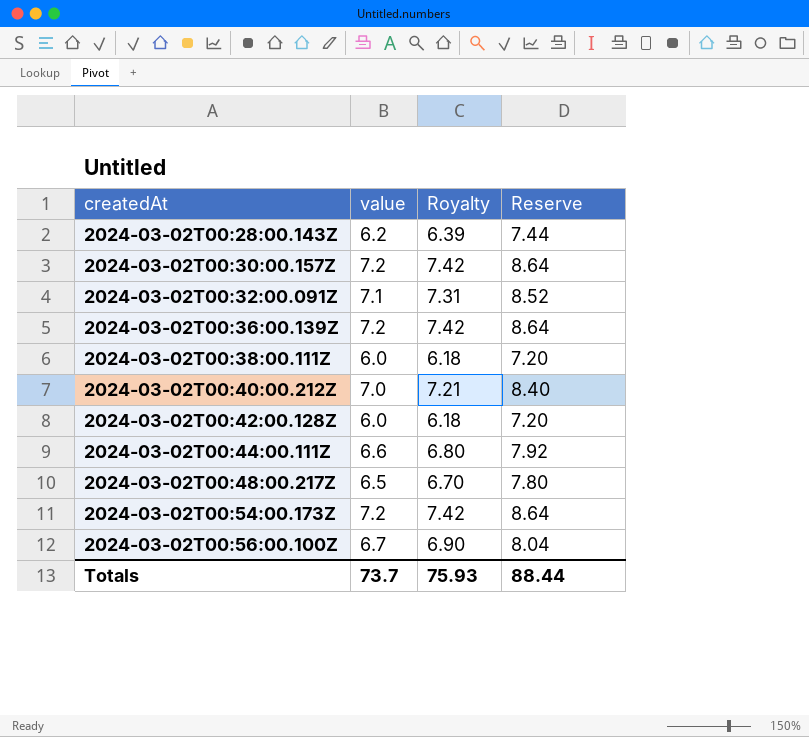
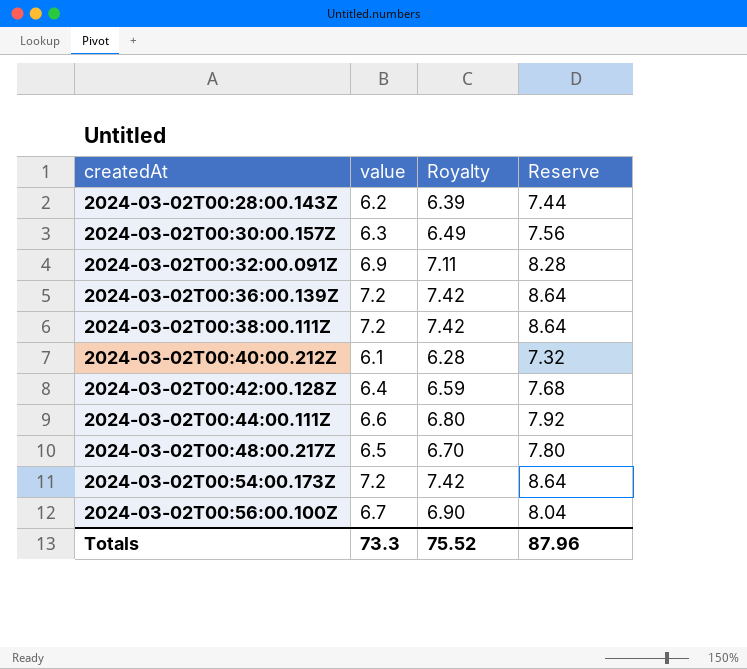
2024-03-02T00:30:00.157Z | value: 7.2 -> 6.3
2024-03-02T00:30:00.157Z | Royalty: 7.42 -> 6.49
2024-03-02T00:30:00.157Z | Reserve: 8.64 -> 7.56
2024-03-02T00:32:00.091Z | value: 7.1 -> 6.9
2024-03-02T00:32:00.091Z | Royalty: 7.31 -> 7.11
2024-03-02T00:32:00.091Z | Reserve: 8.52 -> 8.28
2024-03-02T00:38:00.111Z | value: 6.0 -> 7.2
2024-03-02T00:38:00.111Z | Royalty: 6.18 -> 7.42
2024-03-02T00:38:00.111Z | Reserve: 7.20 -> 8.64
2024-03-02T00:40:00.212Z | value: 7.0 -> 6.1
2024-03-02T00:40:00.212Z | Royalty: 7.21 -> 6.28
2024-03-02T00:40:00.212Z | Reserve: 8.40 -> 7.32
2024-03-02T00:42:00.128Z | value: 6.0 -> 6.4
2024-03-02T00:42:00.128Z | Royalty: 6.18 -> 6.59
2024-03-02T00:42:00.128Z | Reserve: 7.20 -> 7.68
Totals | value: 73.7 -> 73.3
Totals | Royalty: 75.93 -> 75.52
Totals | Reserve: 88.44 -> 87.96

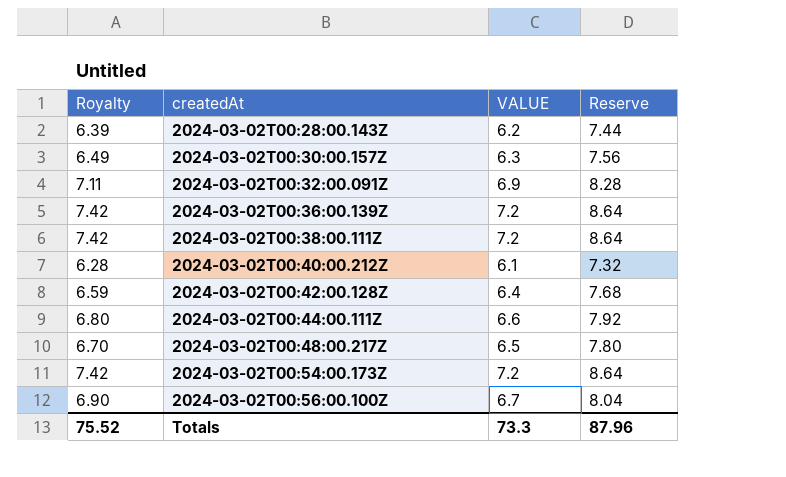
column Royalty | position: 3 -> 1
column name: value -> VALUE

